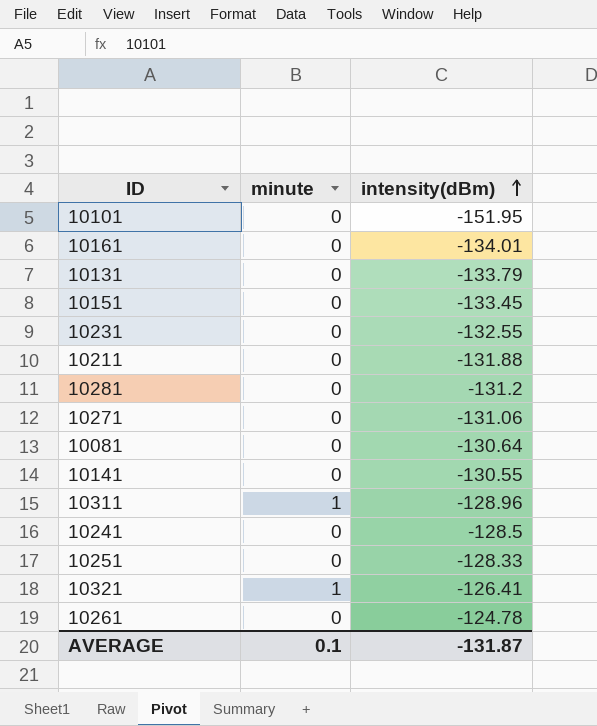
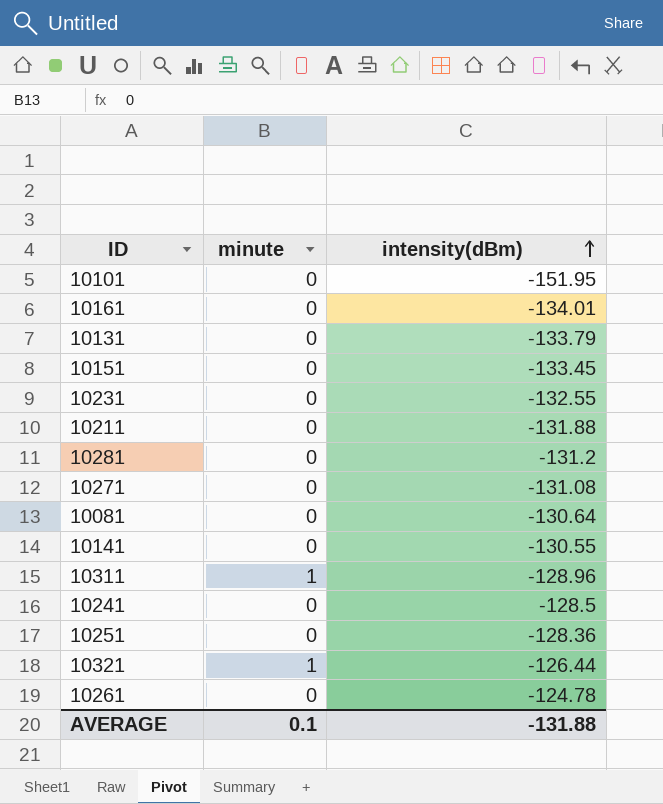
10271 | intensity(dBm): -131.06 -> -131.08
10251 | intensity(dBm): -128.33 -> -128.36
10321 | intensity(dBm): -126.41 -> -126.44
AVERAGE | intensity(dBm): -131.87 -> -131.88

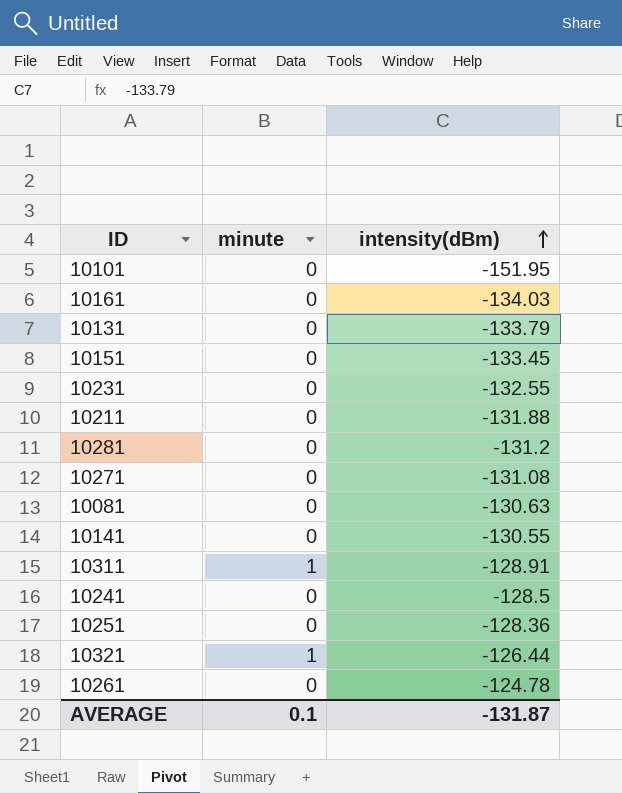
10161 | intensity(dBm): -134.01 -> -134.03
10081 | intensity(dBm): -130.64 -> -130.63
10311 | intensity(dBm): -128.96 -> -128.91
AVERAGE | intensity(dBm): -131.88 -> -131.87

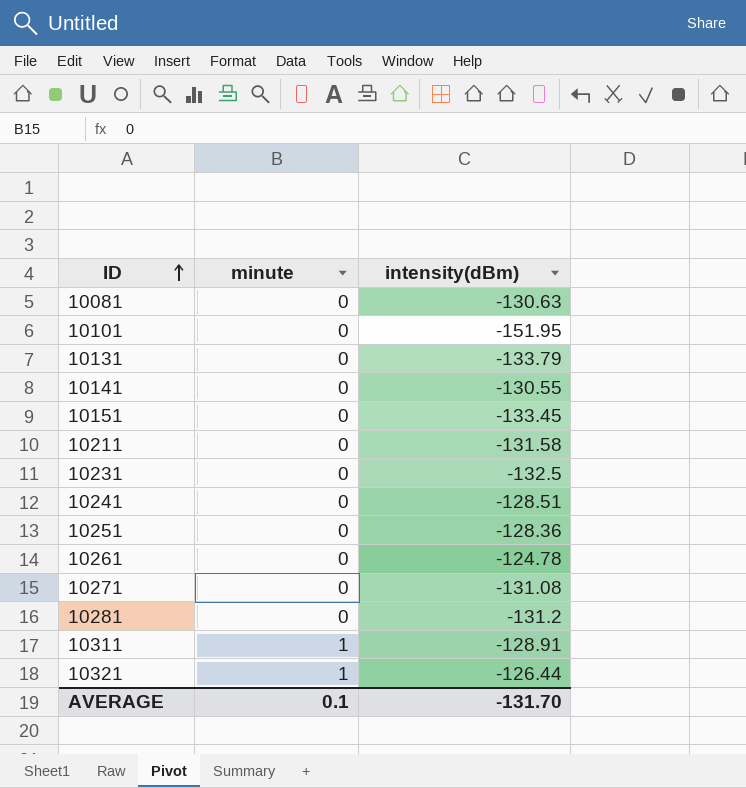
row order: intensity(dBm) ascending -> ID ascending
row 10161: 0 | -134.03 -> none
10211 | intensity(dBm): -131.88 -> -131.58
10231 | intensity(dBm): -132.55 -> -132.5
10241 | intensity(dBm): -128.5 -> -128.51
AVERAGE | intensity(dBm): -131.87 -> -131.70

